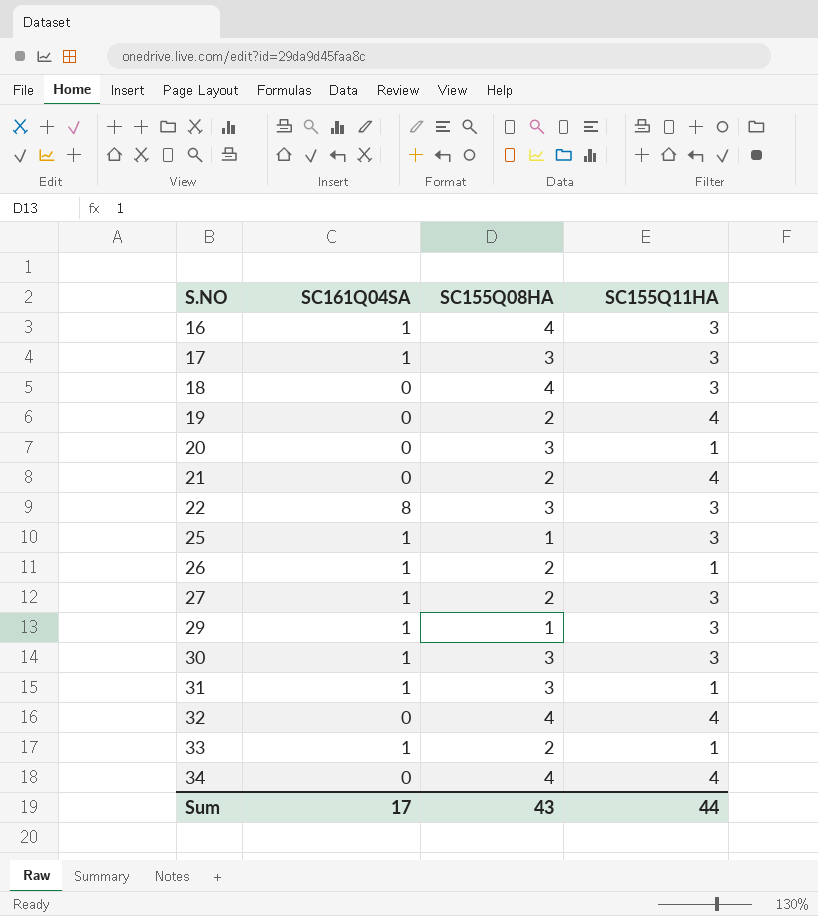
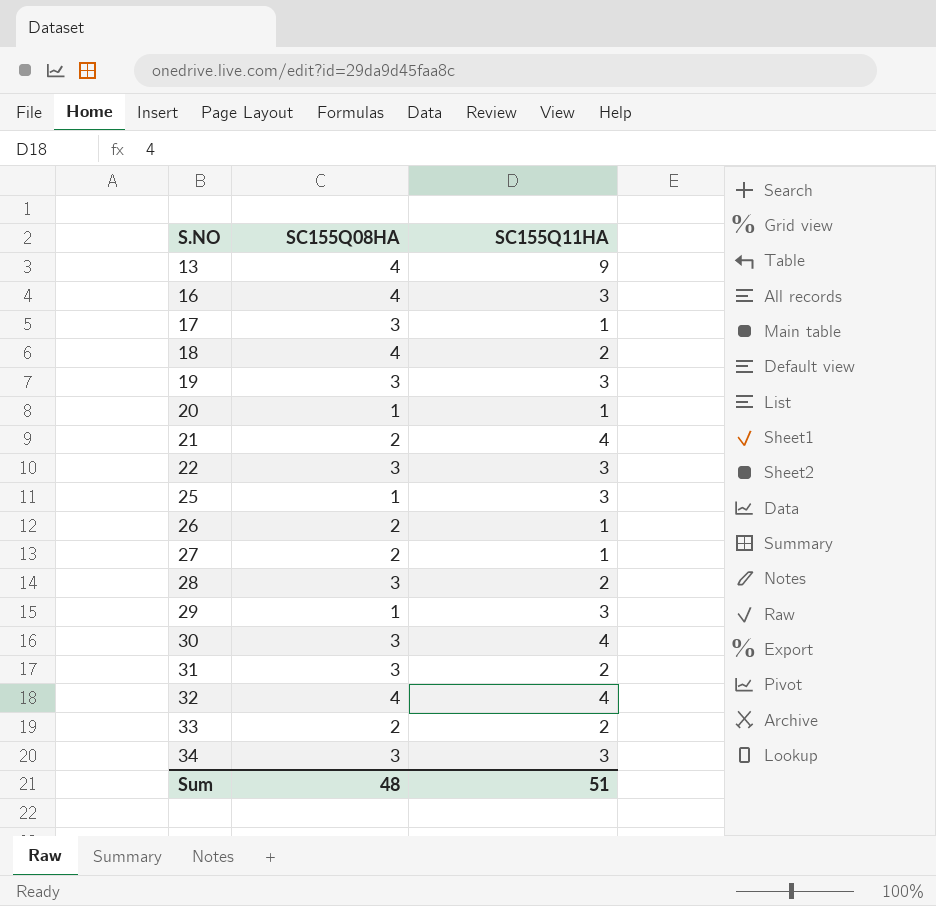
column SC161Q04SA | position: 2 -> none
row 13: none -> 4 | 9
17 | SC155Q11HA: 3 -> 1
18 | SC155Q11HA: 3 -> 2
19 | SC155Q08HA: 2 -> 3
19 | SC155Q11HA: 4 -> 3
20 | SC155Q08HA: 3 -> 1
27 | SC155Q11HA: 3 -> 1
row 28: none -> 3 | 2
30 | SC155Q11HA: 3 -> 4
31 | SC155Q11HA: 1 -> 2
33 | SC155Q11HA: 1 -> 2
34 | SC155Q08HA: 4 -> 3
34 | SC155Q11HA: 4 -> 3
Sum | SC155Q08HA: 43 -> 48
Sum | SC155Q11HA: 44 -> 51

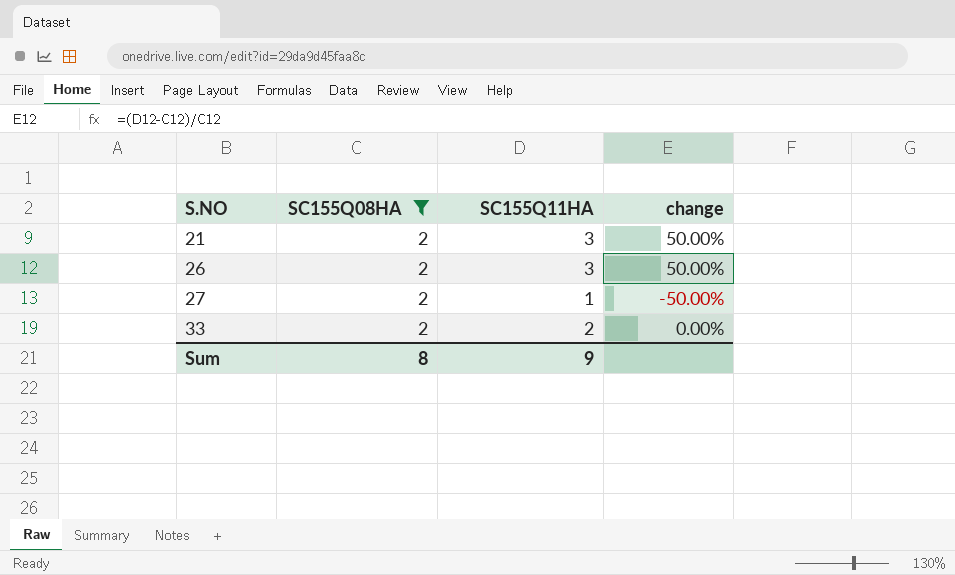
filter: none -> SC155Q08HA = 2
column change | formula: none -> ([SC155Q11HA] - [SC155Q08HA]) / [SC155Q08HA]
21 | SC155Q11HA: 4 -> 3
26 | SC155Q11HA: 1 -> 3
Sum | SC155Q08HA: 48 -> 8
Sum | SC155Q11HA: 51 -> 9

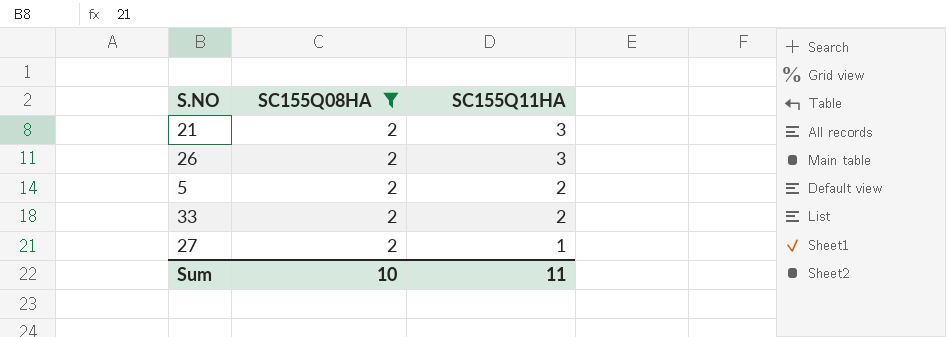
row order: S.NO ascending -> SC155Q11HA descending
column change | formula: ([SC155Q11HA] - [SC155Q08HA]) / [SC155Q08HA] -> none
row 5: none -> 2 | 2
Sum | SC155Q08HA: 8 -> 10
Sum | SC155Q11HA: 9 -> 11

